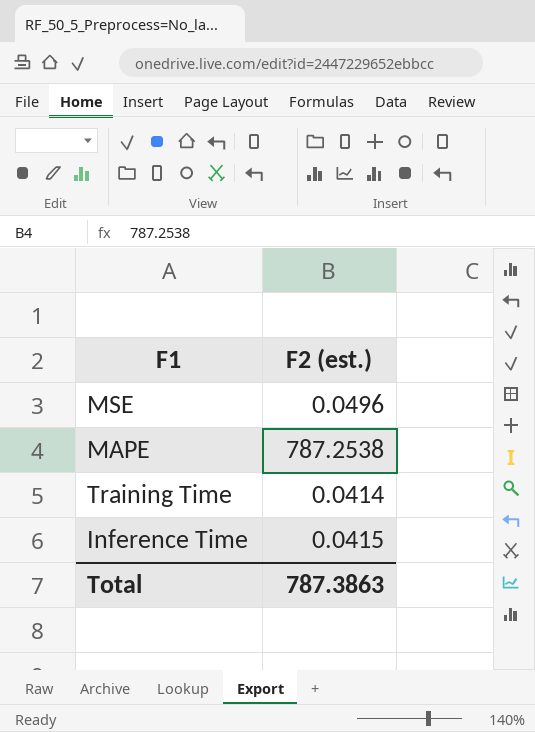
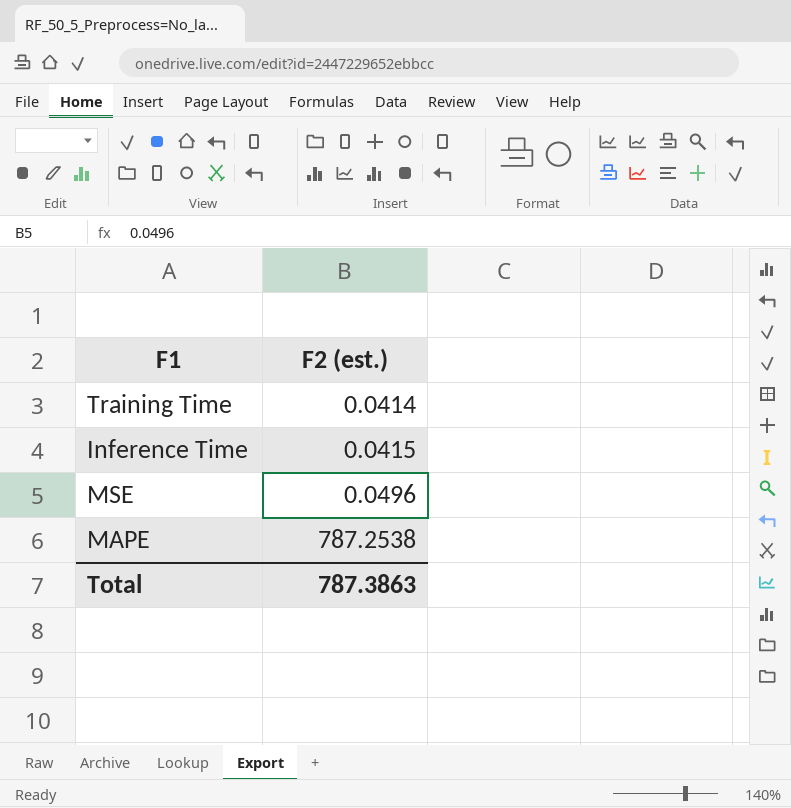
row order: none -> F2 (est.) ascending

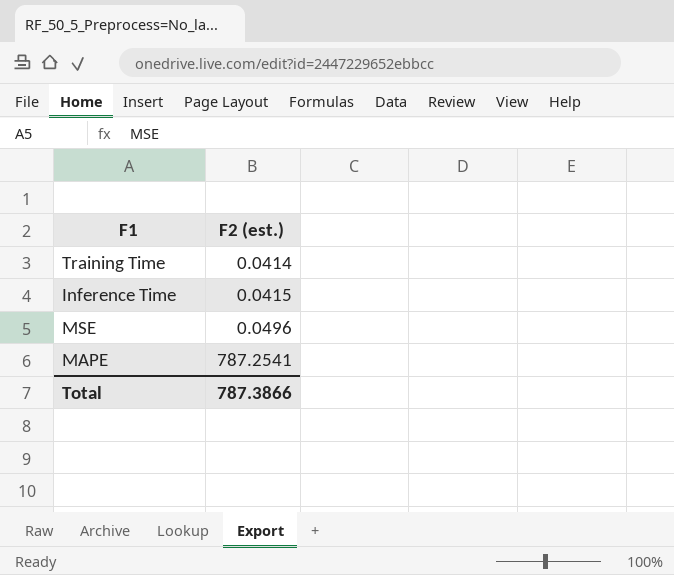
MAPE | F2 (est.): 787.2538 -> 787.2541
Total | F2 (est.): 787.3863 -> 787.3866

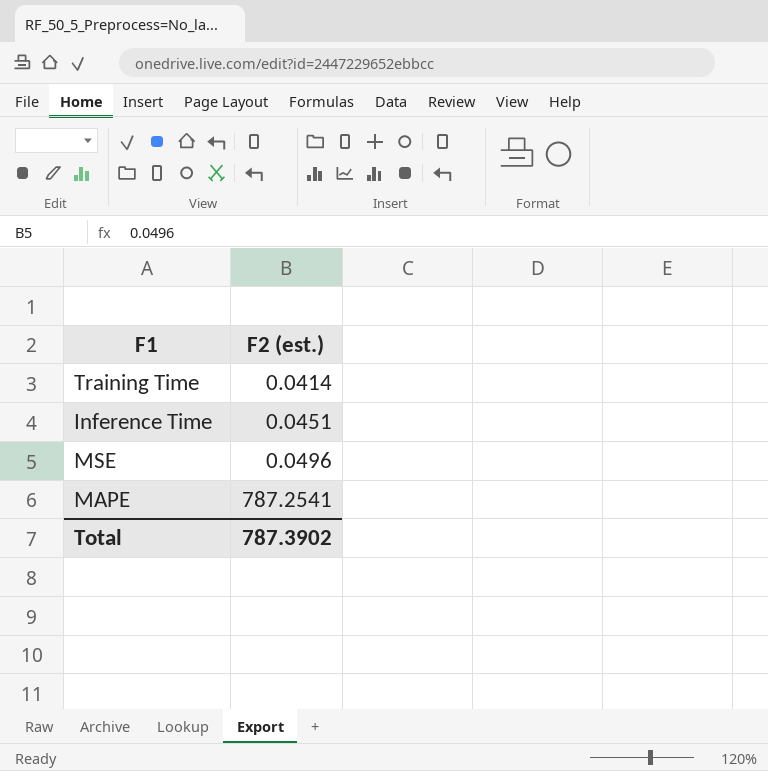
Inference Time | F2 (est.): 0.0415 -> 0.0451
Total | F2 (est.): 787.3866 -> 787.3902

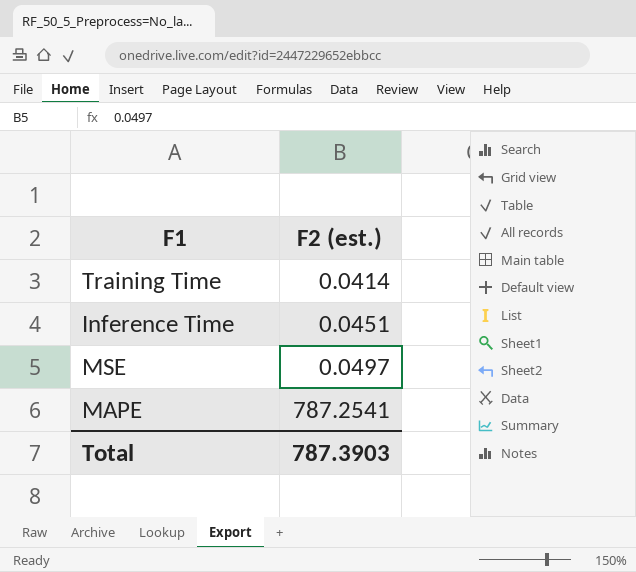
MSE | F2 (est.): 0.0496 -> 0.0497
Total | F2 (est.): 787.3902 -> 787.3903

